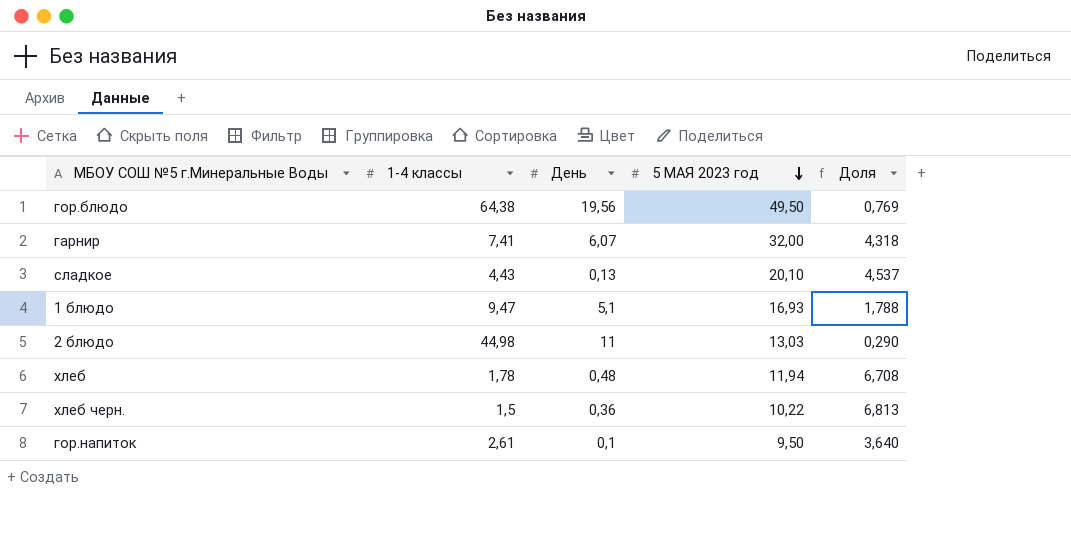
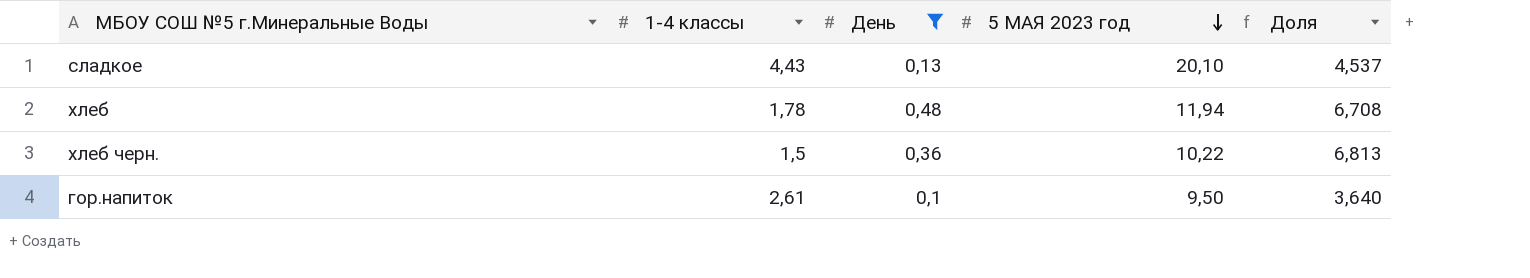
filter: none -> День <= 0,48

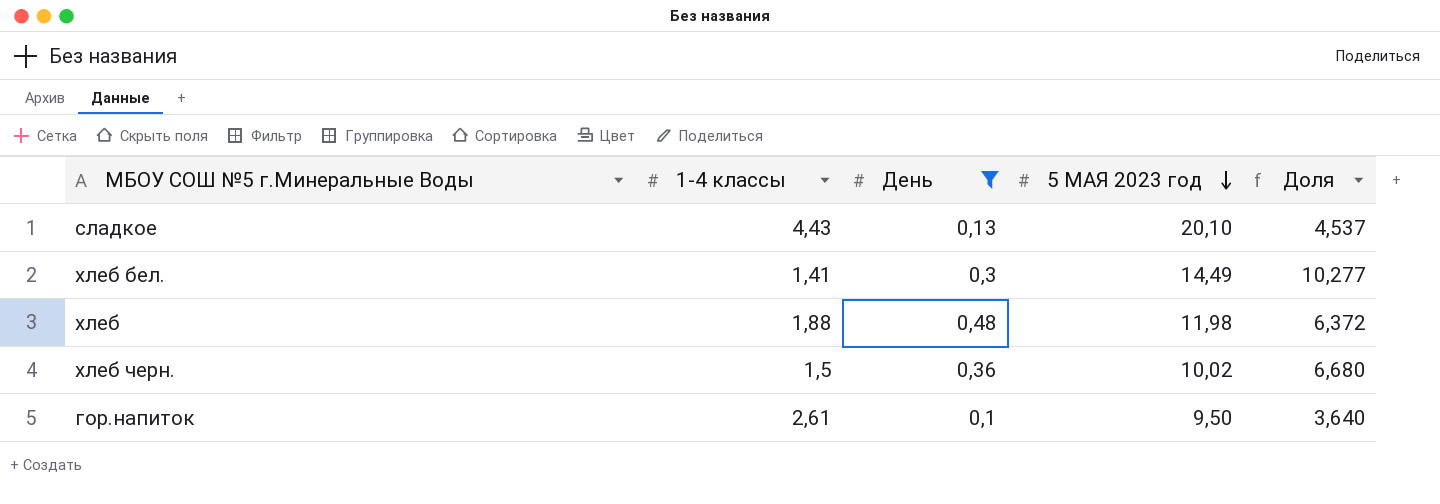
row хлеб бел.: none -> 1,41 | 0,3 | 14,49 | 10,277
хлеб | 1-4 классы: 1,78 -> 1,88
хлеб | 5 МАЯ 2023 год: 11,94 -> 11,98
хлеб | Доля: 6,708 -> 6,372
хлеб черн. | 5 МАЯ 2023 год: 10,22 -> 10,02
хлеб черн. | Доля: 6,813 -> 6,680

